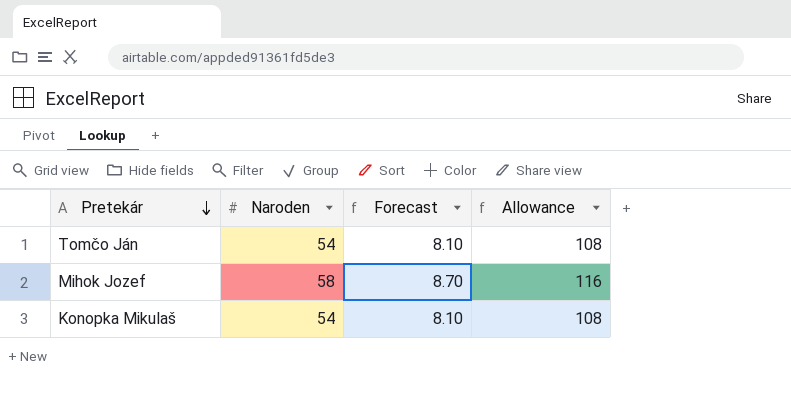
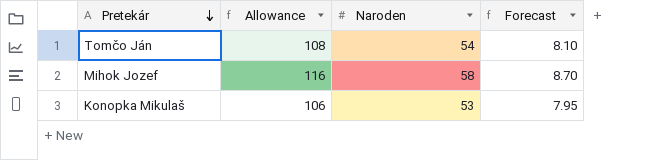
column Allowance | position: 4 -> 2
Konopka Mikulaš | Allowance: 108 -> 106
Konopka Mikulaš | Naroden: 54 -> 53
Konopka Mikulaš | Forecast: 8.10 -> 7.95

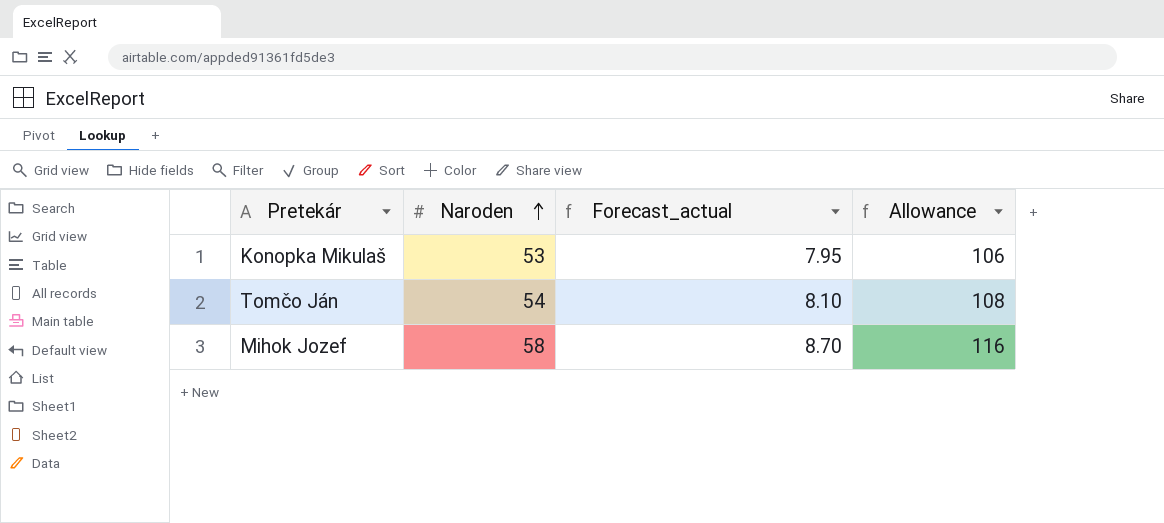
row order: Pretekár descending -> Naroden ascending
column name: Forecast -> Forecast_actual
column Allowance | position: 2 -> 4

